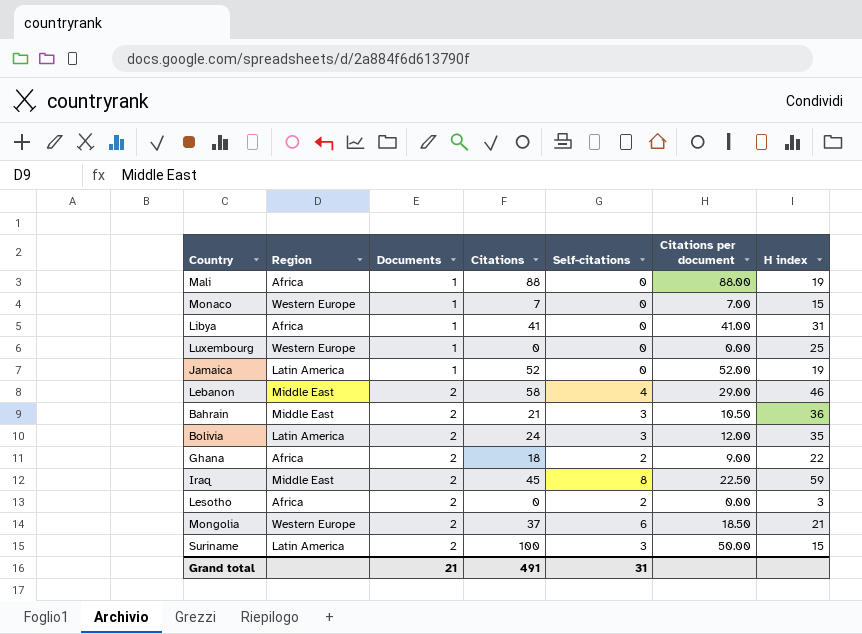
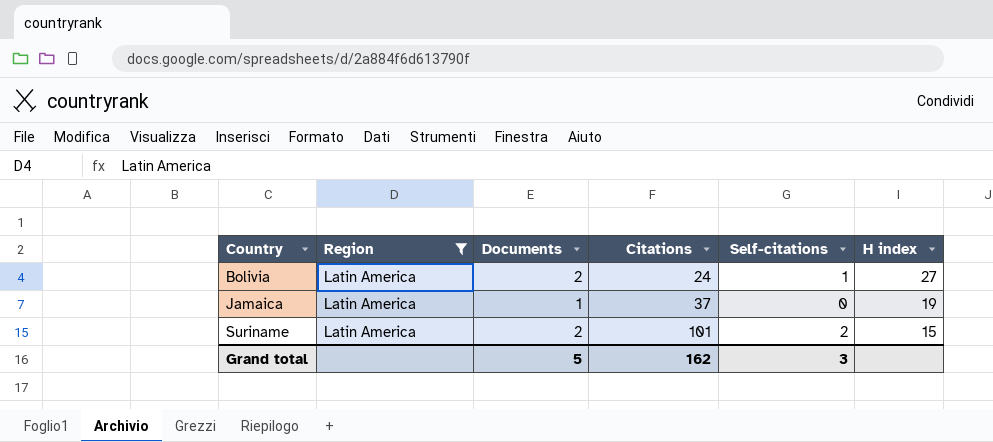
filter: none -> Region = Latin America
row order: Documents ascending -> Country ascending
column Citations per document | formula: [Citations] / [Documents] -> none
Bolivia | Self-citations: 3 -> 1
Bolivia | H index: 35 -> 27
Jamaica | Citations: 52 -> 37
Suriname | Citations: 100 -> 101
Suriname | Self-citations: 3 -> 2
Grand total | Documents: 21 -> 5
Grand total | Citations: 491 -> 162
Grand total | Self-citations: 31 -> 3

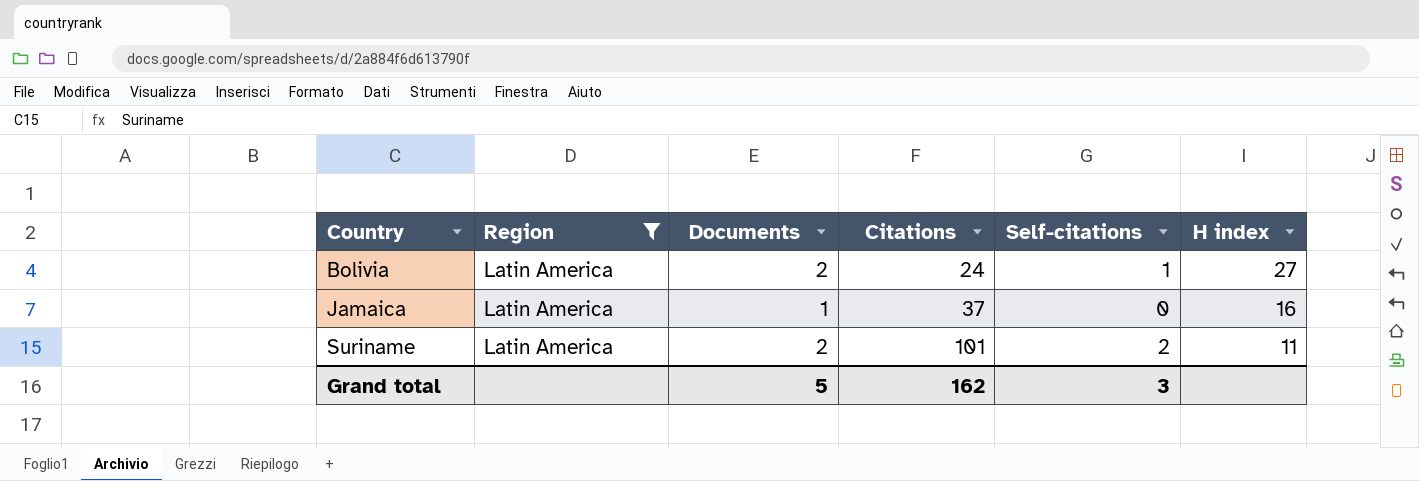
Jamaica | H index: 19 -> 16
Suriname | H index: 15 -> 11

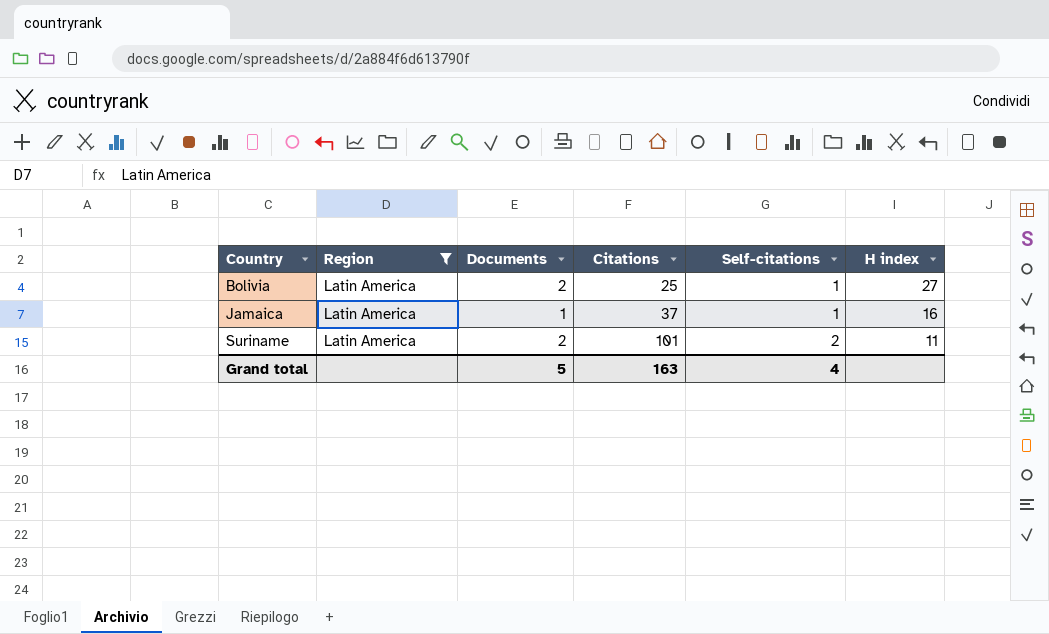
Bolivia | Citations: 24 -> 25
Jamaica | Self-citations: 0 -> 1
Grand total | Citations: 162 -> 163
Grand total | Self-citations: 3 -> 4

